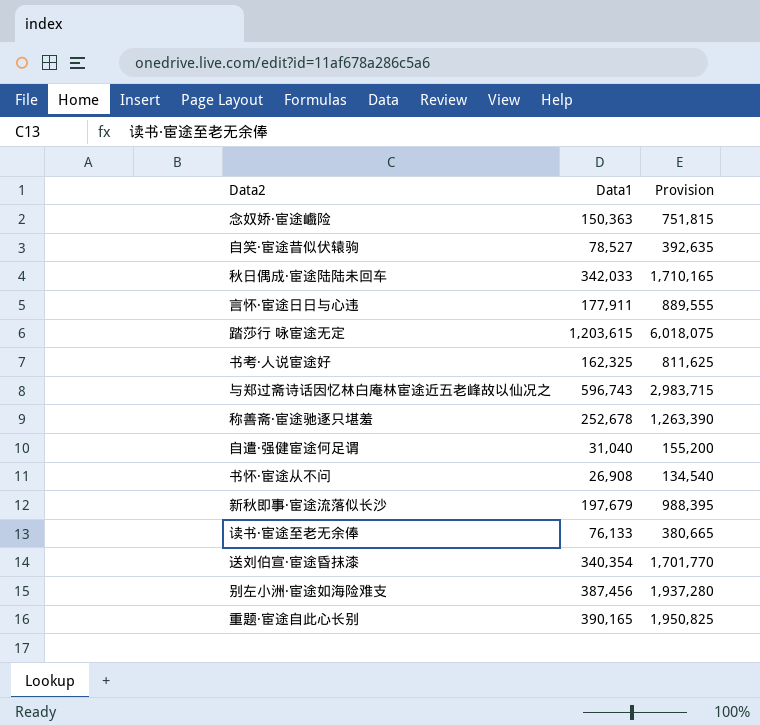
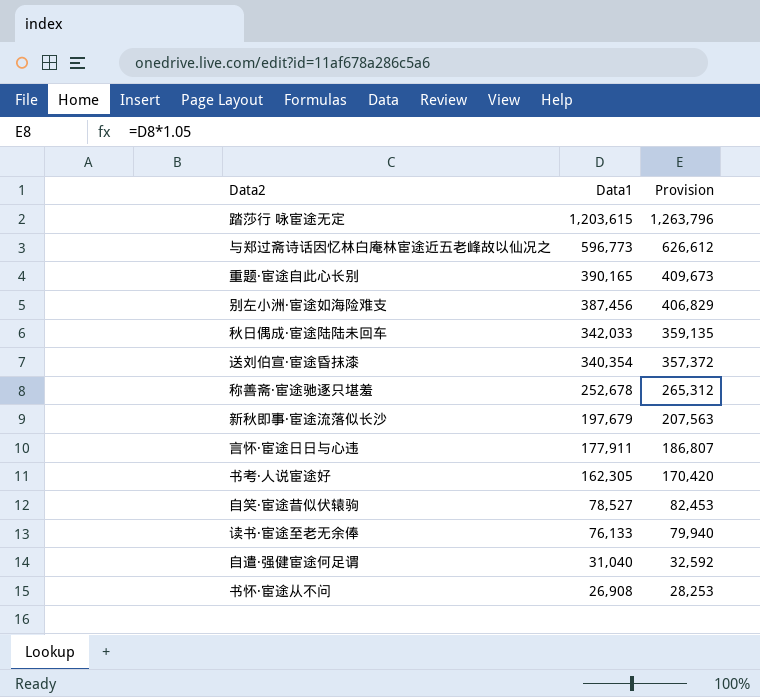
row order: none -> Data1 descending
column Provision | formula: [Data1] * 5 -> [Data1] * 1.05
row 念奴娇·宦途巇险: 150,363 | 751,815 -> none
与郑过斋诗话因忆林白庵林宦途近五老峰故以仙况之 | Data1: 596,743 -> 596,773
书考·人说宦途好 | Data1: 162,325 -> 162,305

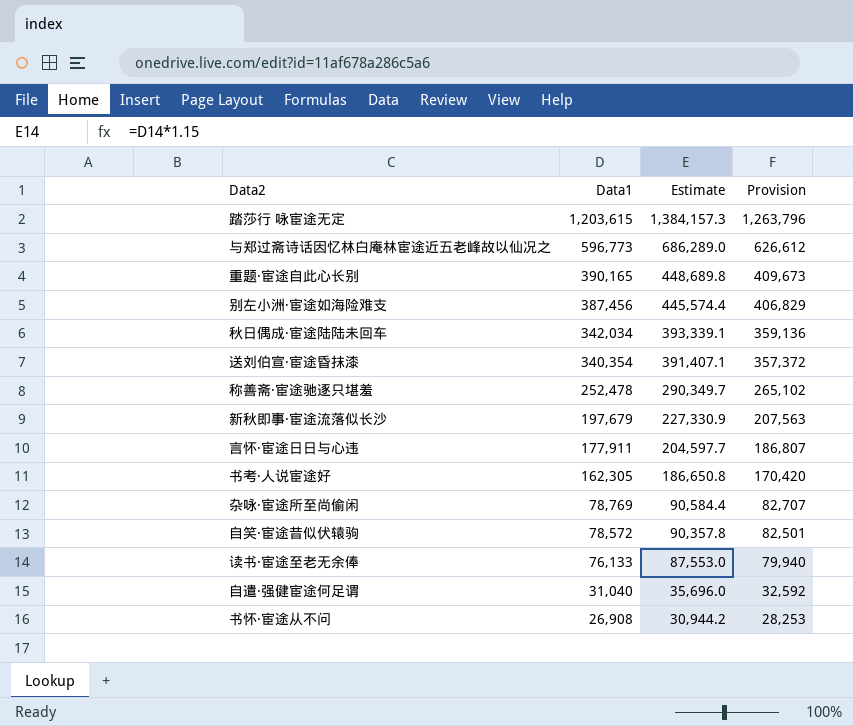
column Estimate | formula: none -> [Data1] * 1.15
秋日偶成·宦途陆陆未回车 | Data1: 342,033 -> 342,034
秋日偶成·宦途陆陆未回车 | Provision: 359,135 -> 359,136
称善斋·宦途驰逐只堪羞 | Data1: 252,678 -> 252,478
称善斋·宦途驰逐只堪羞 | Provision: 265,312 -> 265,102
row 杂咏·宦途所至尚偷闲: none -> 78,769 | 90,584.4 | 82,707
自笑·宦途昔似伏辕驹 | Data1: 78,527 -> 78,572
自笑·宦途昔似伏辕驹 | Provision: 82,453 -> 82,501

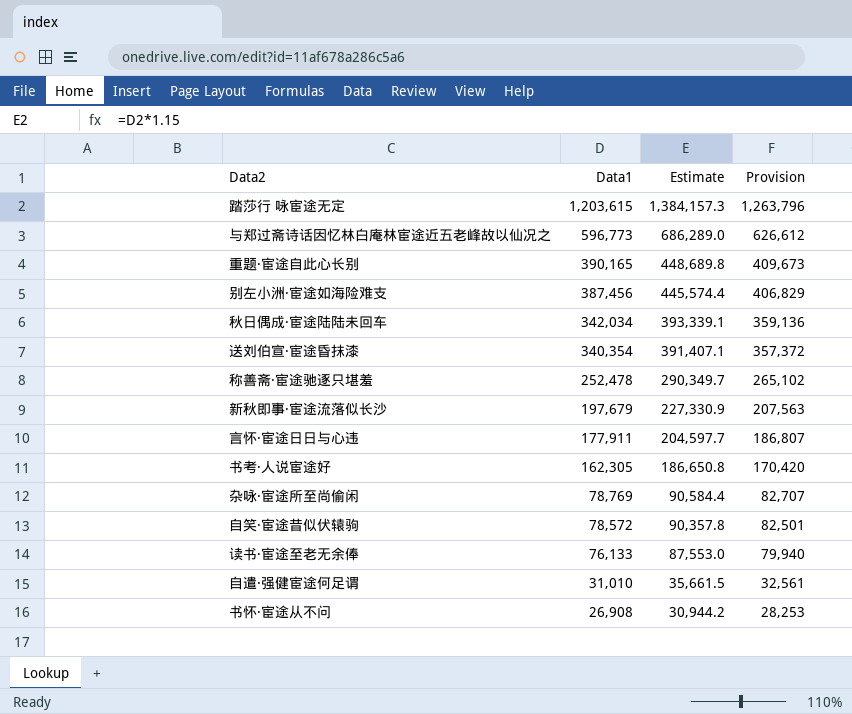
自遣·强健宦途何足谓 | Data1: 31,040 -> 31,010
自遣·强健宦途何足谓 | Estimate: 35,696.0 -> 35,661.5
自遣·强健宦途何足谓 | Provision: 32,592 -> 32,561

